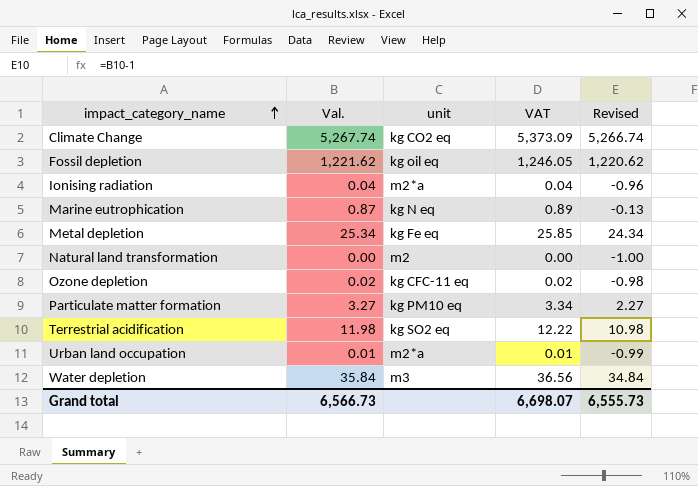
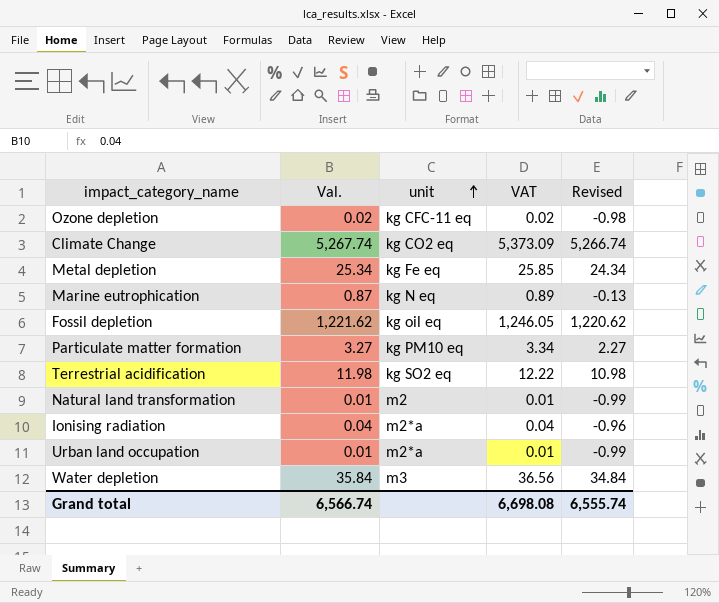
row order: impact_category_name ascending -> unit ascending
Natural land transformation | Val.: 0.00 -> 0.01
Natural land transformation | VAT: 0.00 -> 0.01
Natural land transformation | Revised: -1.00 -> -0.99
Grand total | Val.: 6,566.73 -> 6,566.74
Grand total | VAT: 6,698.07 -> 6,698.08
Grand total | Revised: 6,555.73 -> 6,555.74

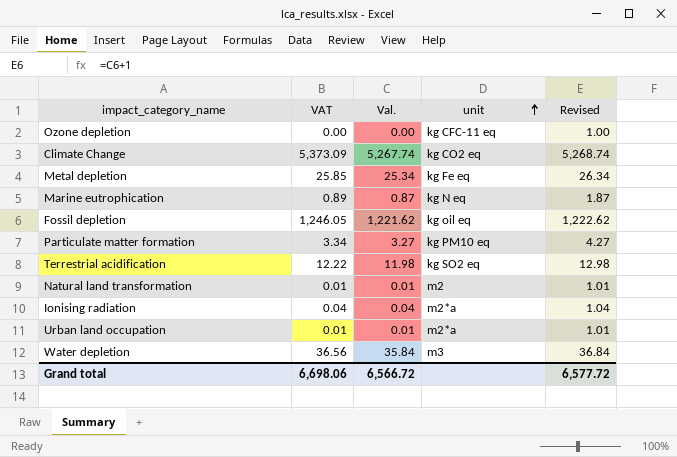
column VAT | position: 4 -> 2
column Revised | formula: [Val.] - 1 -> [Val.] + 1
Ozone depletion | VAT: 0.02 -> 0.00
Ozone depletion | Val.: 0.02 -> 0.00
Grand total | VAT: 6,698.08 -> 6,698.06
Grand total | Val.: 6,566.74 -> 6,566.72
Grand total | Revised: 6,555.74 -> 6,577.72

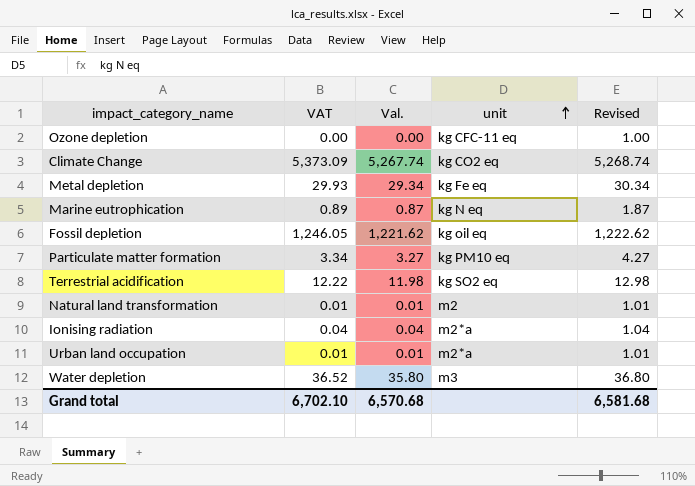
Metal depletion | VAT: 25.85 -> 29.93
Metal depletion | Val.: 25.34 -> 29.34
Metal depletion | Revised: 26.34 -> 30.34
Water depletion | VAT: 36.56 -> 36.52
Water depletion | Val.: 35.84 -> 35.80
Water depletion | Revised: 36.84 -> 36.80
Grand total | VAT: 6,698.06 -> 6,702.10
Grand total | Val.: 6,566.72 -> 6,570.68
Grand total | Revised: 6,577.72 -> 6,581.68

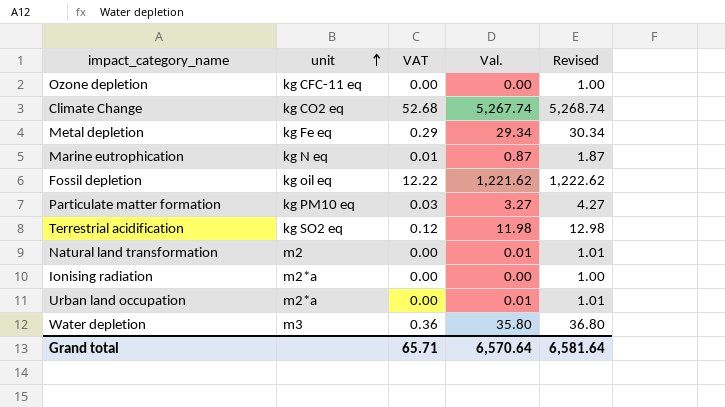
column unit | position: 4 -> 2
column VAT | formula: [Val.] * 1.02 -> [Val.] * 0.01
Ionising radiation | Val.: 0.04 -> 0.00
Ionising radiation | Revised: 1.04 -> 1.00
Grand total | VAT: 6,702.10 -> 65.71
Grand total | Val.: 6,570.68 -> 6,570.64
Grand total | Revised: 6,581.68 -> 6,581.64

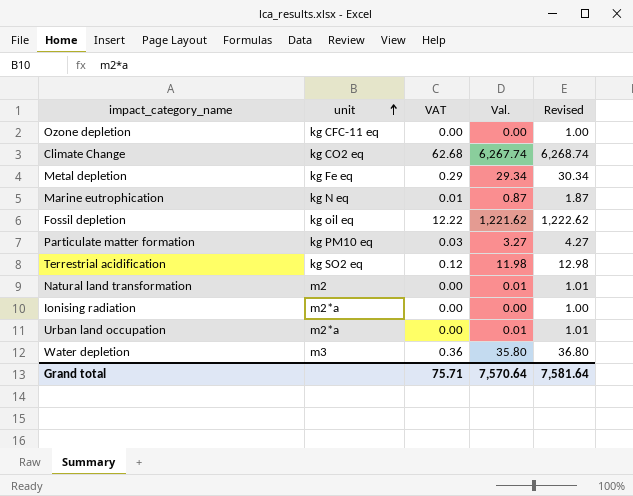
Climate Change | VAT: 52.68 -> 62.68
Climate Change | Val.: 5,267.74 -> 6,267.74
Climate Change | Revised: 5,268.74 -> 6,268.74
Grand total | VAT: 65.71 -> 75.71
Grand total | Val.: 6,570.64 -> 7,570.64
Grand total | Revised: 6,581.64 -> 7,581.64

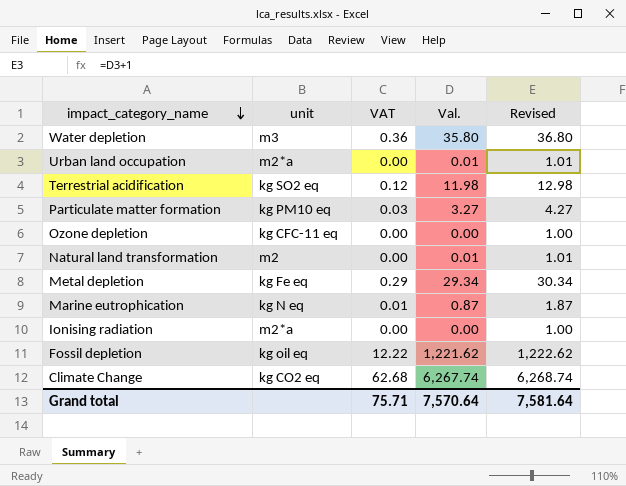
row order: unit ascending -> impact_category_name descending

